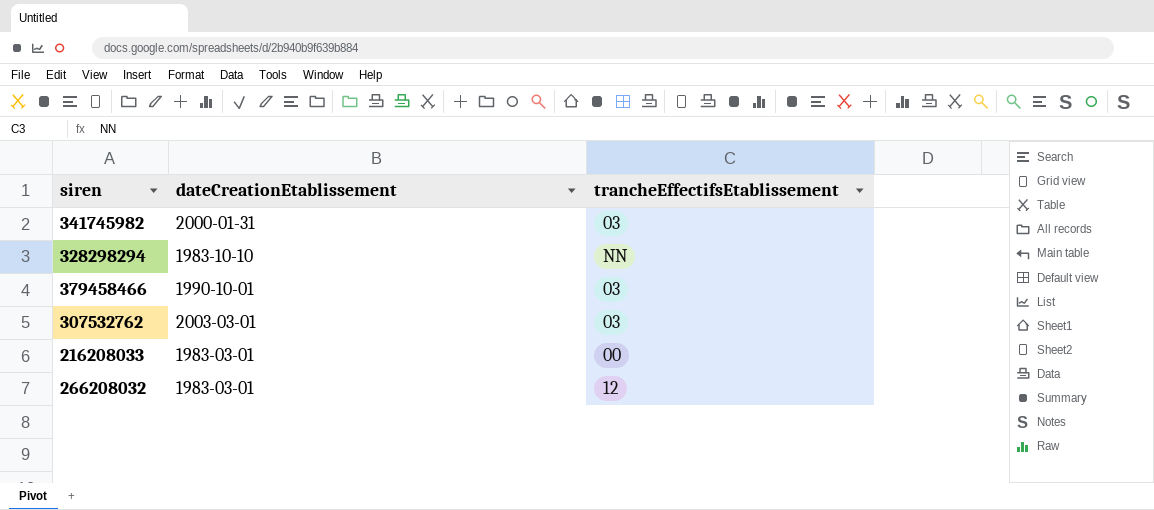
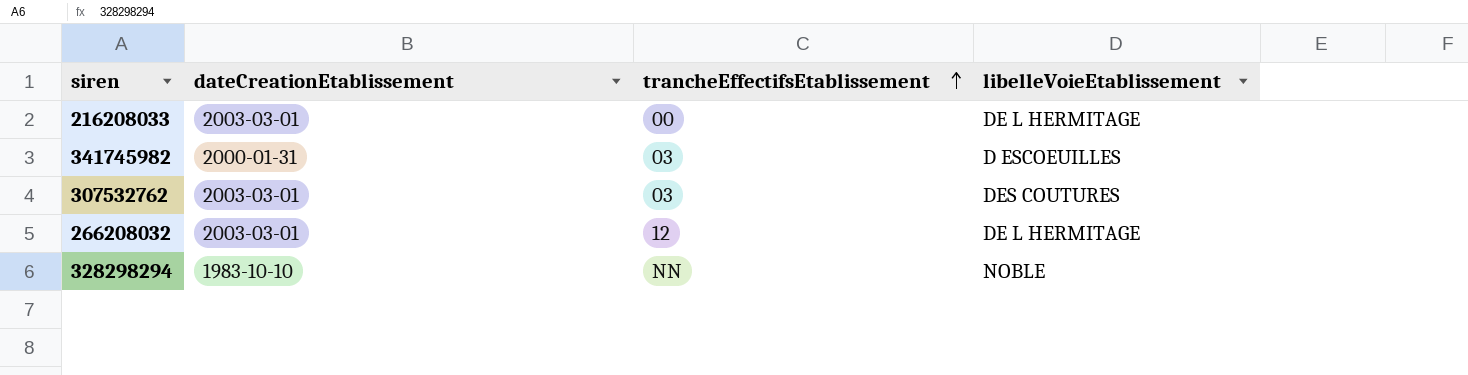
row order: none -> trancheEffectifsEtablissement ascending
column libelleVoieEtablissement | position: none -> 4
row 379458466: 1990-10-01 | 03 -> none
216208033 | dateCreationEtablissement: 1983-03-01 -> 2003-03-01
266208032 | dateCreationEtablissement: 1983-03-01 -> 2003-03-01

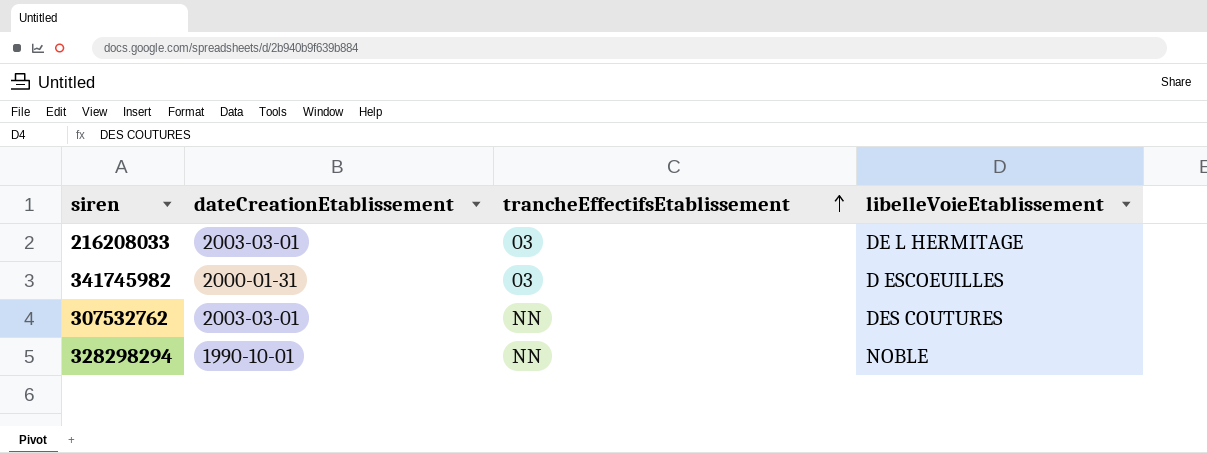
row 266208032: 2003-03-01 | 12 | DE L HERMITAGE -> none
216208033 | trancheEffectifsEtablissement: 00 -> 03
307532762 | trancheEffectifsEtablissement: 03 -> NN
328298294 | dateCreationEtablissement: 1983-10-10 -> 1990-10-01

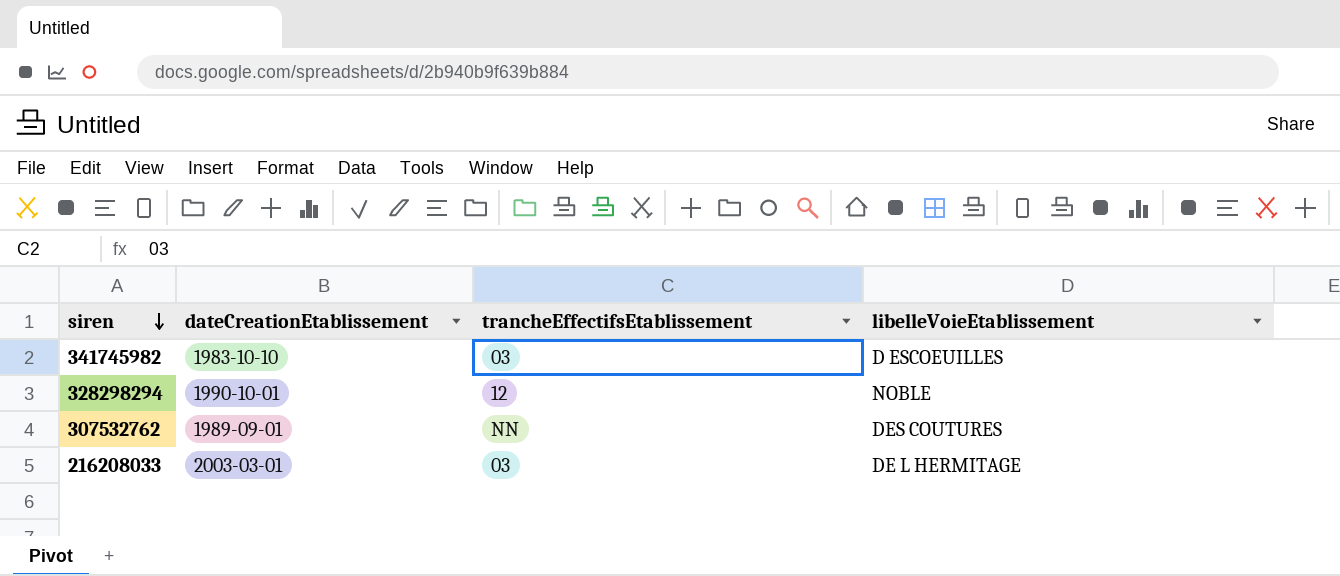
row order: trancheEffectifsEtablissement ascending -> siren descending
341745982 | dateCreationEtablissement: 2000-01-31 -> 1983-10-10
328298294 | trancheEffectifsEtablissement: NN -> 12
307532762 | dateCreationEtablissement: 2003-03-01 -> 1989-09-01

